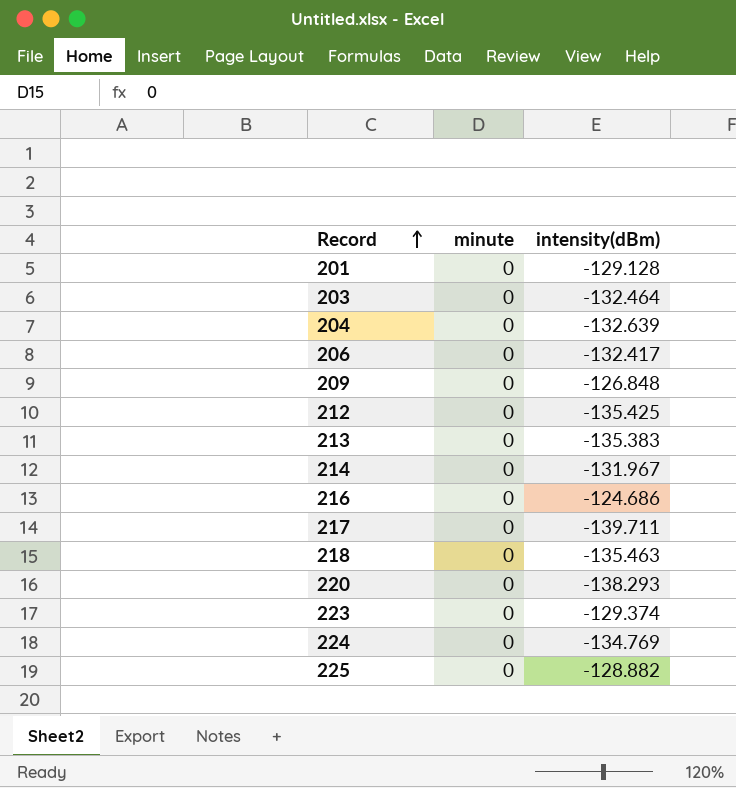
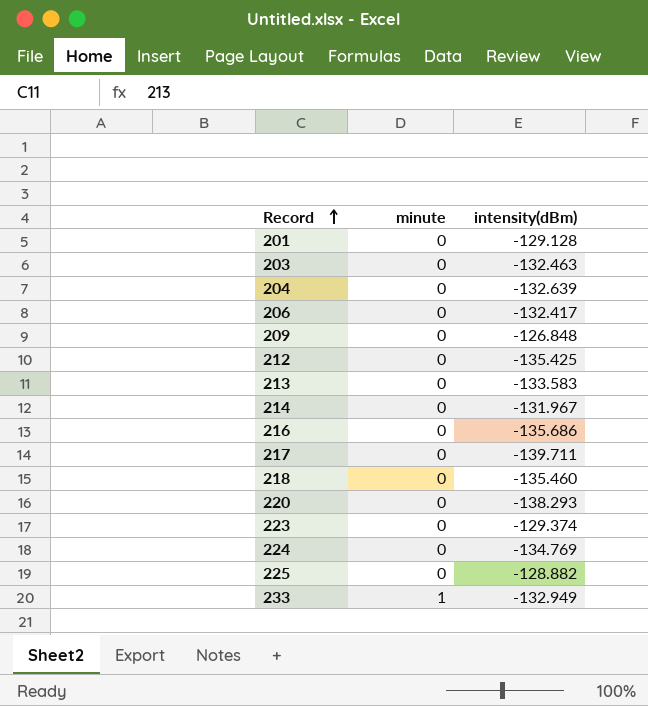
203 | intensity(dBm): -132.464 -> -132.463
213 | intensity(dBm): -135.383 -> -133.583
216 | intensity(dBm): -124.686 -> -135.686
218 | intensity(dBm): -135.463 -> -135.460
row 233: none -> 1 | -132.949

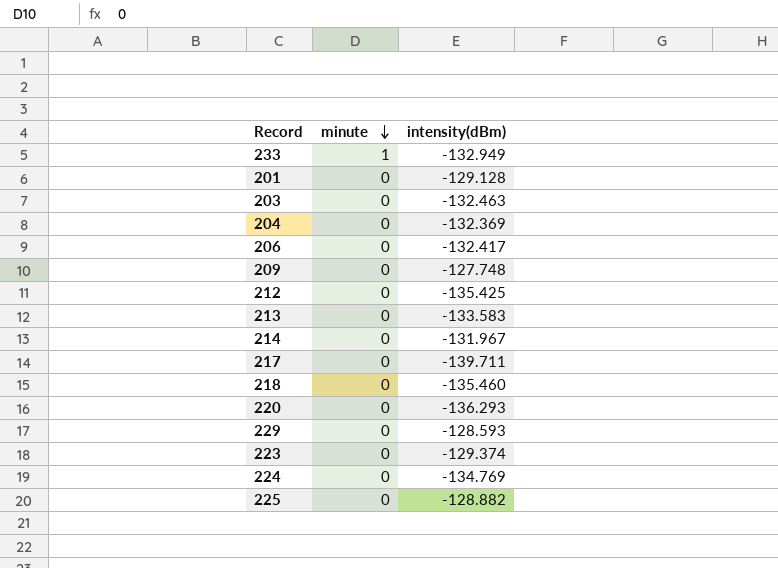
row order: Record ascending -> minute descending
row 216: 0 | -135.686 -> none
204 | intensity(dBm): -132.639 -> -132.369
209 | intensity(dBm): -126.848 -> -127.748
220 | intensity(dBm): -138.293 -> -136.293
row 229: none -> 0 | -128.593

